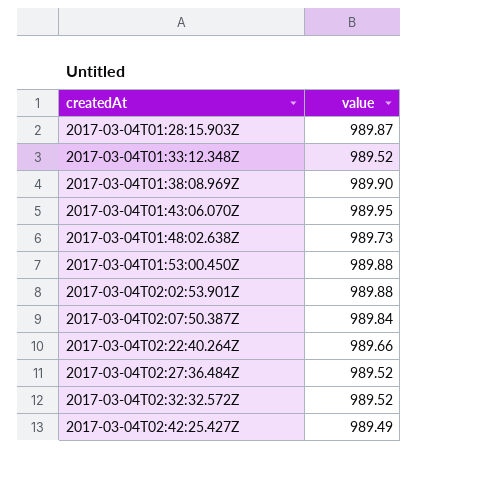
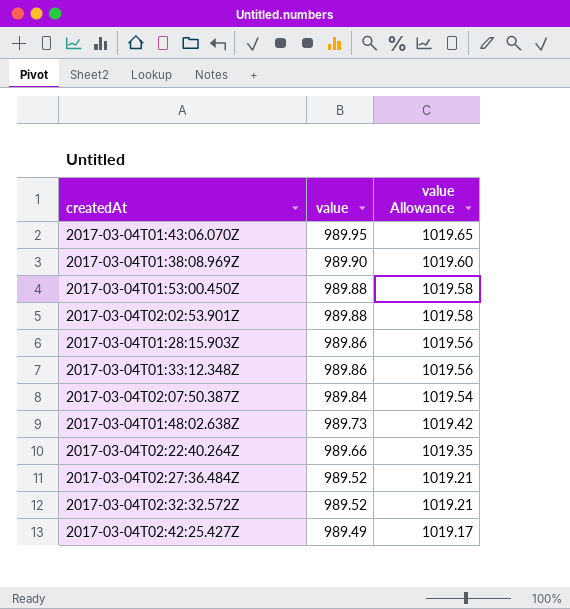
row order: createdAt ascending -> value descending
column value Allowance | formula: none -> [value] * 1.03
2017-03-04T01:28:15.903Z | value: 989.87 -> 989.86
2017-03-04T01:33:12.348Z | value: 989.52 -> 989.86

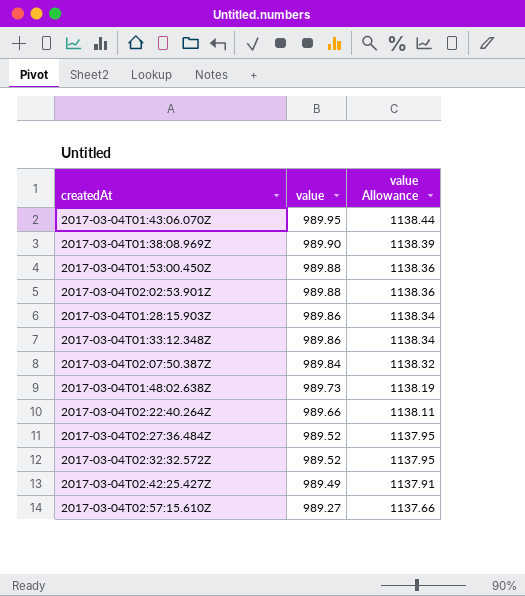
column value Allowance | formula: [value] * 1.03 -> [value] * 1.15
row 2017-03-04T02:57:15.610Z: none -> 989.27 | 1137.66

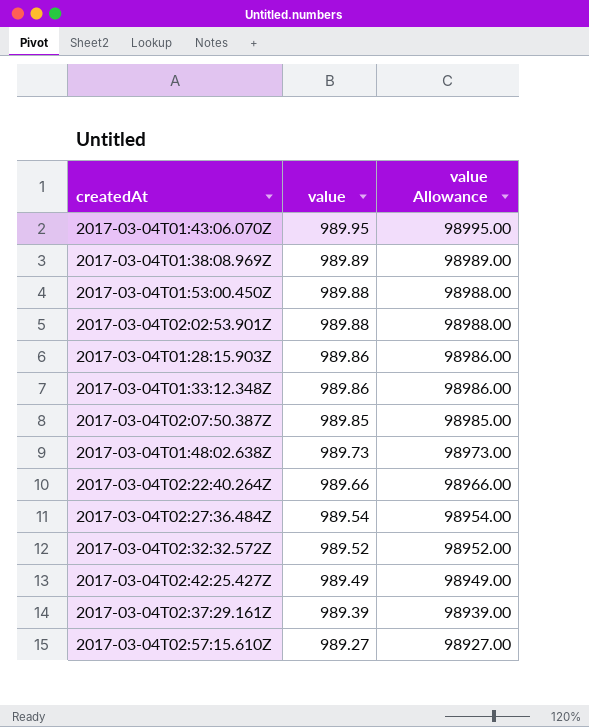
column value Allowance | formula: [value] * 1.15 -> [value] * 100
2017-03-04T01:38:08.969Z | value: 989.90 -> 989.89
2017-03-04T02:07:50.387Z | value: 989.84 -> 989.85
2017-03-04T02:27:36.484Z | value: 989.52 -> 989.54
row 2017-03-04T02:37:29.161Z: none -> 989.39 | 98939.00

